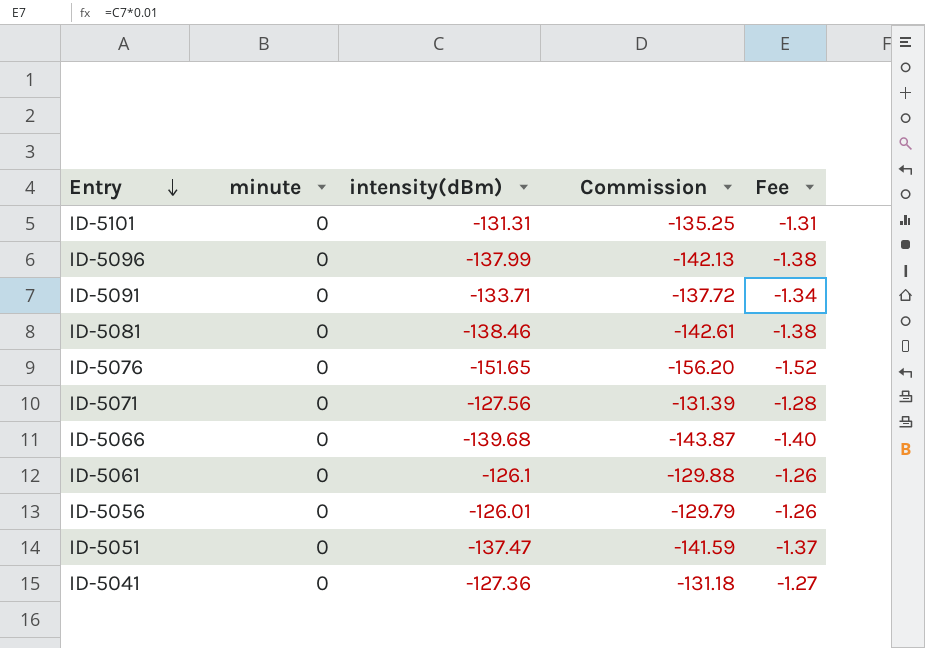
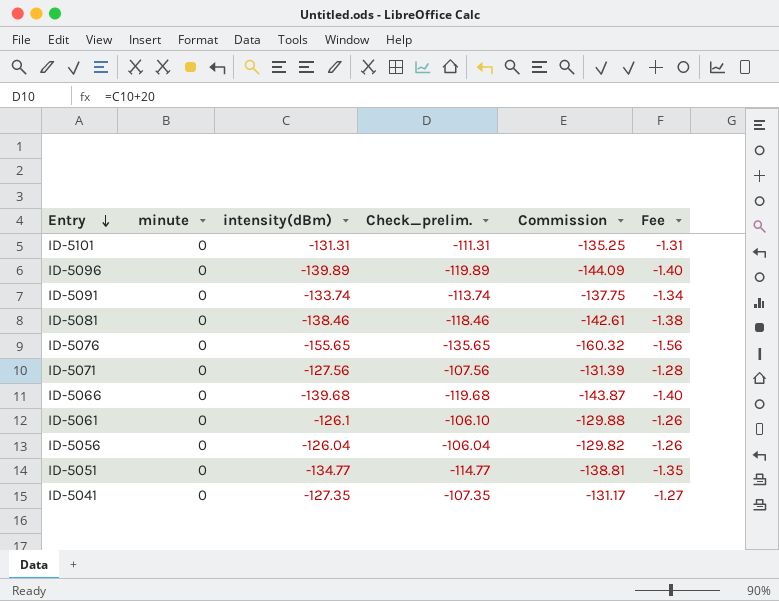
column Check_prelim. | formula: none -> [intensity(dBm)] + 20
ID-5096 | intensity(dBm): -137.99 -> -139.89
ID-5096 | Commission: -142.13 -> -144.09
ID-5096 | Fee: -1.38 -> -1.40
ID-5091 | intensity(dBm): -133.71 -> -133.74
ID-5091 | Commission: -137.72 -> -137.75
ID-5076 | intensity(dBm): -151.65 -> -155.65
ID-5076 | Commission: -156.20 -> -160.32
ID-5076 | Fee: -1.52 -> -1.56
ID-5056 | intensity(dBm): -126.01 -> -126.04
ID-5056 | Commission: -129.79 -> -129.82
ID-5051 | intensity(dBm): -137.47 -> -134.77
ID-5051 | Commission: -141.59 -> -138.81
ID-5051 | Fee: -1.37 -> -1.35
ID-5041 | intensity(dBm): -127.36 -> -127.35
ID-5041 | Commission: -131.18 -> -131.17

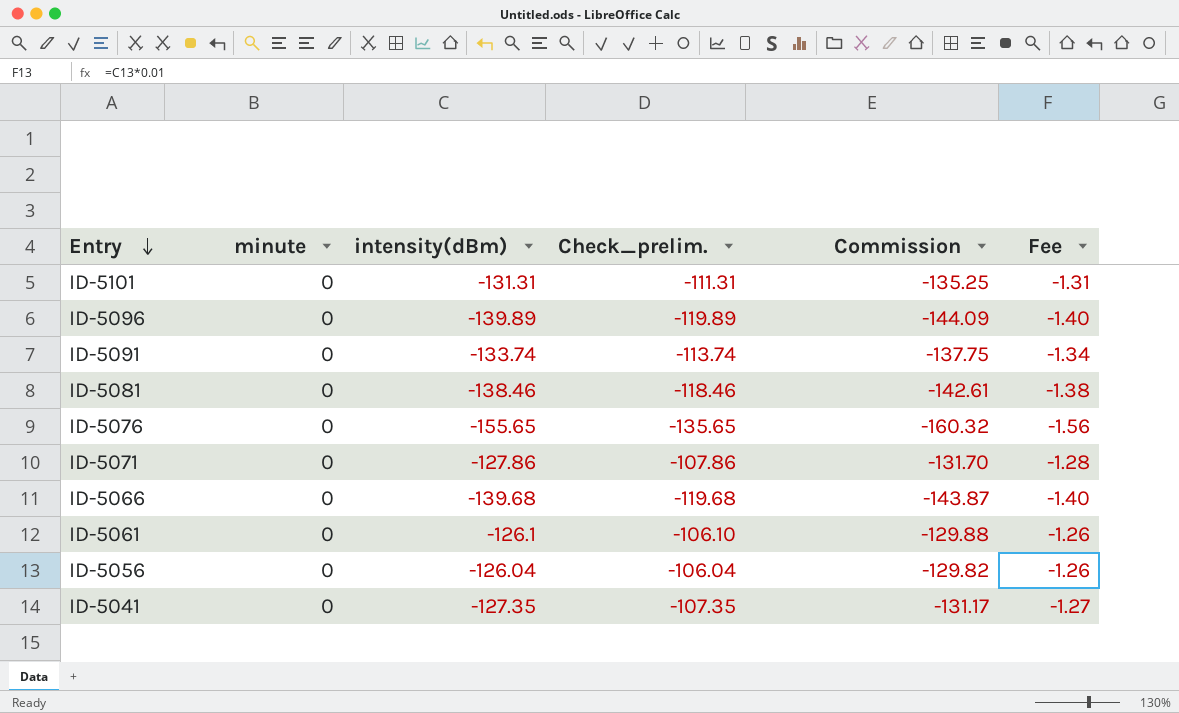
row ID-5051: 0 | -134.77 | -114.77 | -138.81 | -1.35 -> none
ID-5071 | intensity(dBm): -127.56 -> -127.86
ID-5071 | Check_prelim.: -107.56 -> -107.86
ID-5071 | Commission: -131.39 -> -131.70

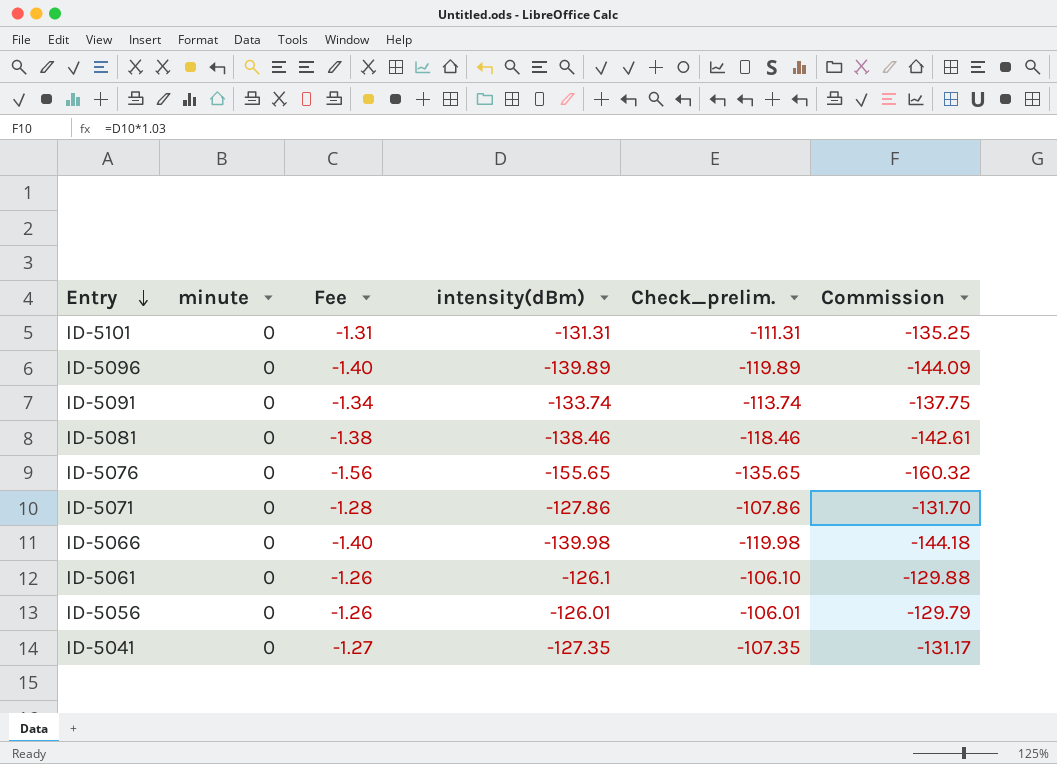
column Fee | position: 6 -> 3
ID-5066 | intensity(dBm): -139.68 -> -139.98
ID-5066 | Check_prelim.: -119.68 -> -119.98
ID-5066 | Commission: -143.87 -> -144.18
ID-5056 | intensity(dBm): -126.04 -> -126.01
ID-5056 | Check_prelim.: -106.04 -> -106.01
ID-5056 | Commission: -129.82 -> -129.79

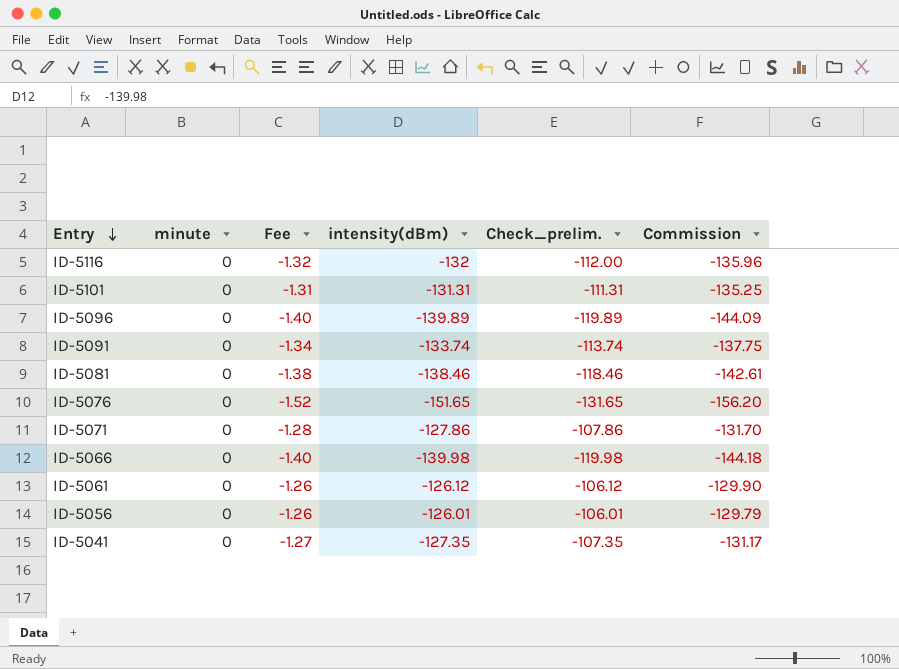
row ID-5116: none -> 0 | -1.32 | -132 | -112.00 | -135.96
ID-5076 | Fee: -1.56 -> -1.52
ID-5076 | intensity(dBm): -155.65 -> -151.65
ID-5076 | Check_prelim.: -135.65 -> -131.65
ID-5076 | Commission: -160.32 -> -156.20
ID-5061 | intensity(dBm): -126.1 -> -126.12
ID-5061 | Check_prelim.: -106.10 -> -106.12
ID-5061 | Commission: -129.88 -> -129.90

